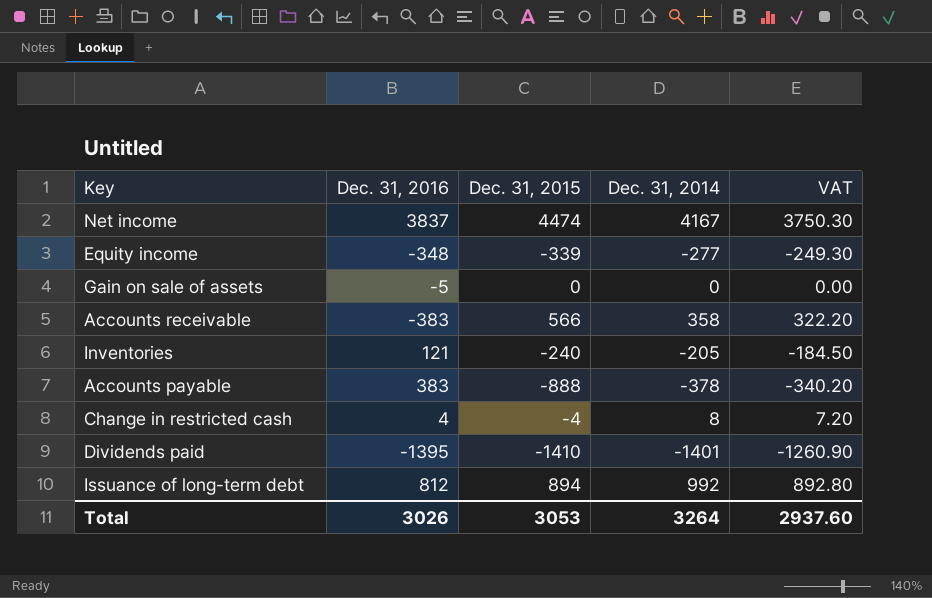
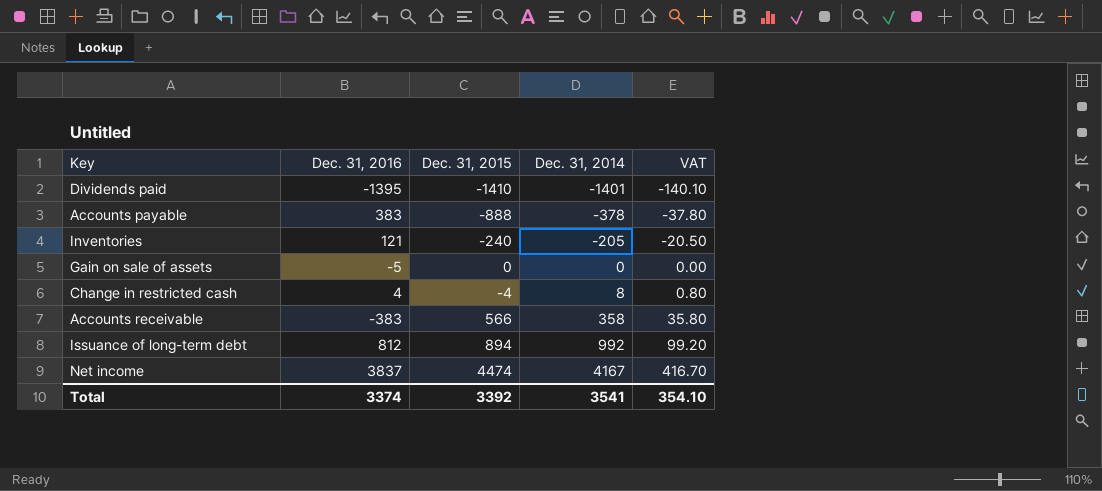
row order: none -> Dec. 31, 2014 ascending
column VAT | formula: [Dec. 31, 2014] * 0.9 -> [Dec. 31, 2014] * 0.1
row Equity income: -348 | -339 | -277 | -249.30 -> none
Total | Dec. 31, 2016: 3026 -> 3374
Total | Dec. 31, 2015: 3053 -> 3392
Total | Dec. 31, 2014: 3264 -> 3541
Total | VAT: 2937.60 -> 354.10

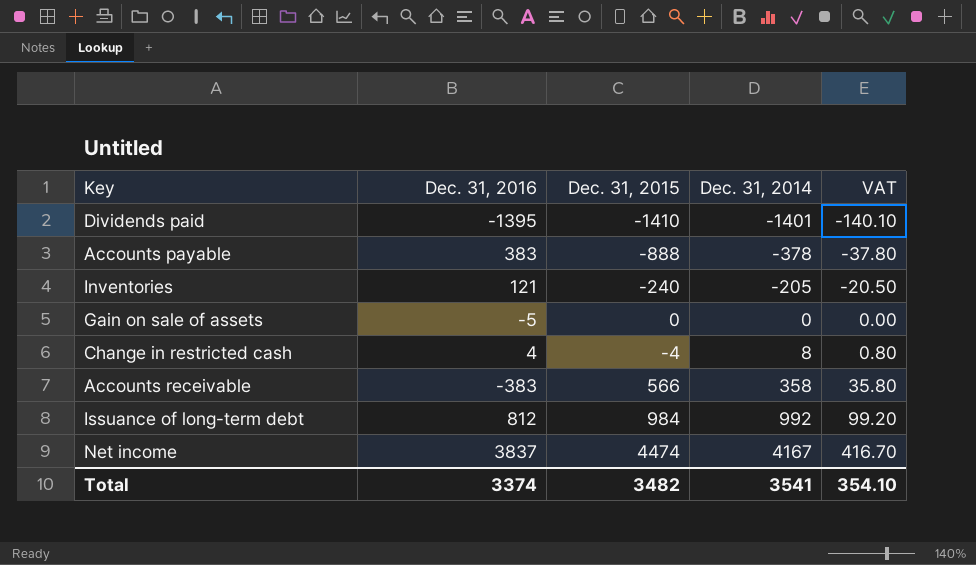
Issuance of long-term debt | Dec. 31, 2015: 894 -> 984
Total | Dec. 31, 2015: 3392 -> 3482

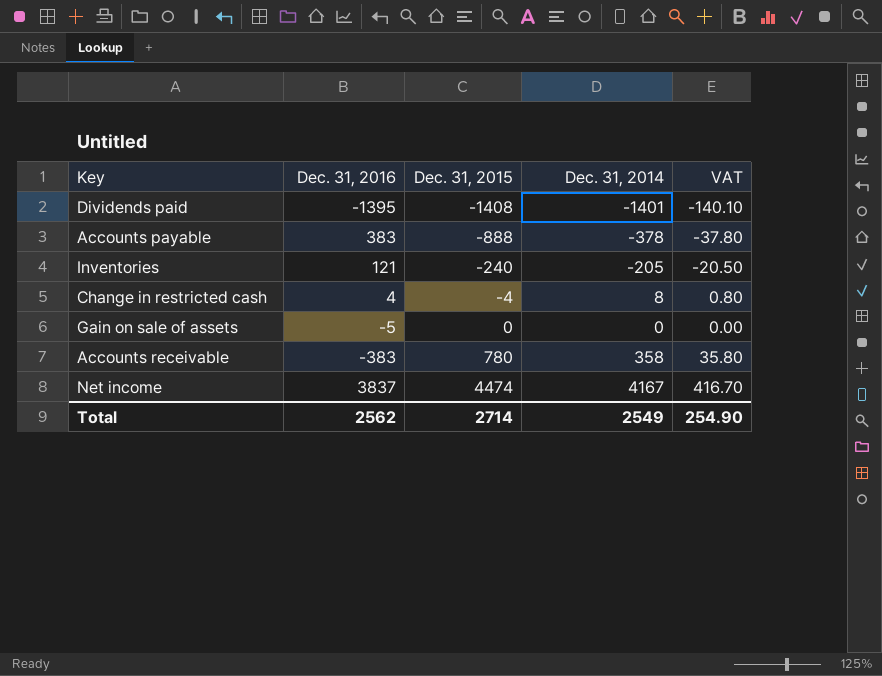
row order: Dec. 31, 2014 ascending -> Dec. 31, 2015 ascending
row Issuance of long-term debt: 812 | 984 | 992 | 99.20 -> none
Dividends paid | Dec. 31, 2015: -1410 -> -1408
Accounts receivable | Dec. 31, 2015: 566 -> 780
Total | Dec. 31, 2016: 3374 -> 2562
Total | Dec. 31, 2015: 3482 -> 2714
Total | Dec. 31, 2014: 3541 -> 2549
Total | VAT: 354.10 -> 254.90

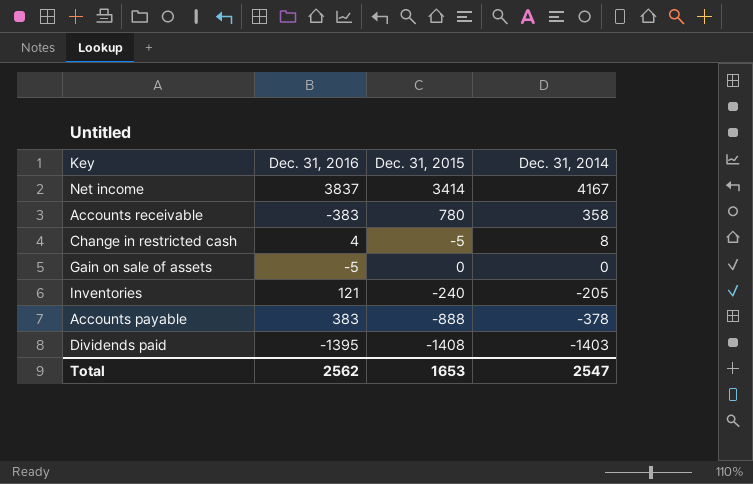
row order: Dec. 31, 2015 ascending -> Dec. 31, 2014 descending
column VAT | formula: [Dec. 31, 2014] * 0.1 -> none
Net income | Dec. 31, 2015: 4474 -> 3414
Change in restricted cash | Dec. 31, 2015: -4 -> -5
Dividends paid | Dec. 31, 2014: -1401 -> -1403
Total | Dec. 31, 2015: 2714 -> 1653
Total | Dec. 31, 2014: 2549 -> 2547

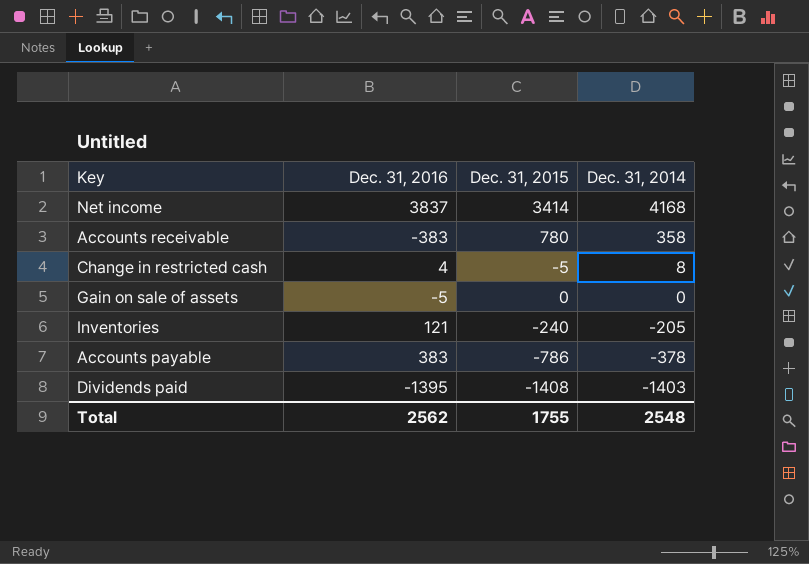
Net income | Dec. 31, 2014: 4167 -> 4168
Accounts payable | Dec. 31, 2015: -888 -> -786
Total | Dec. 31, 2015: 1653 -> 1755
Total | Dec. 31, 2014: 2547 -> 2548

